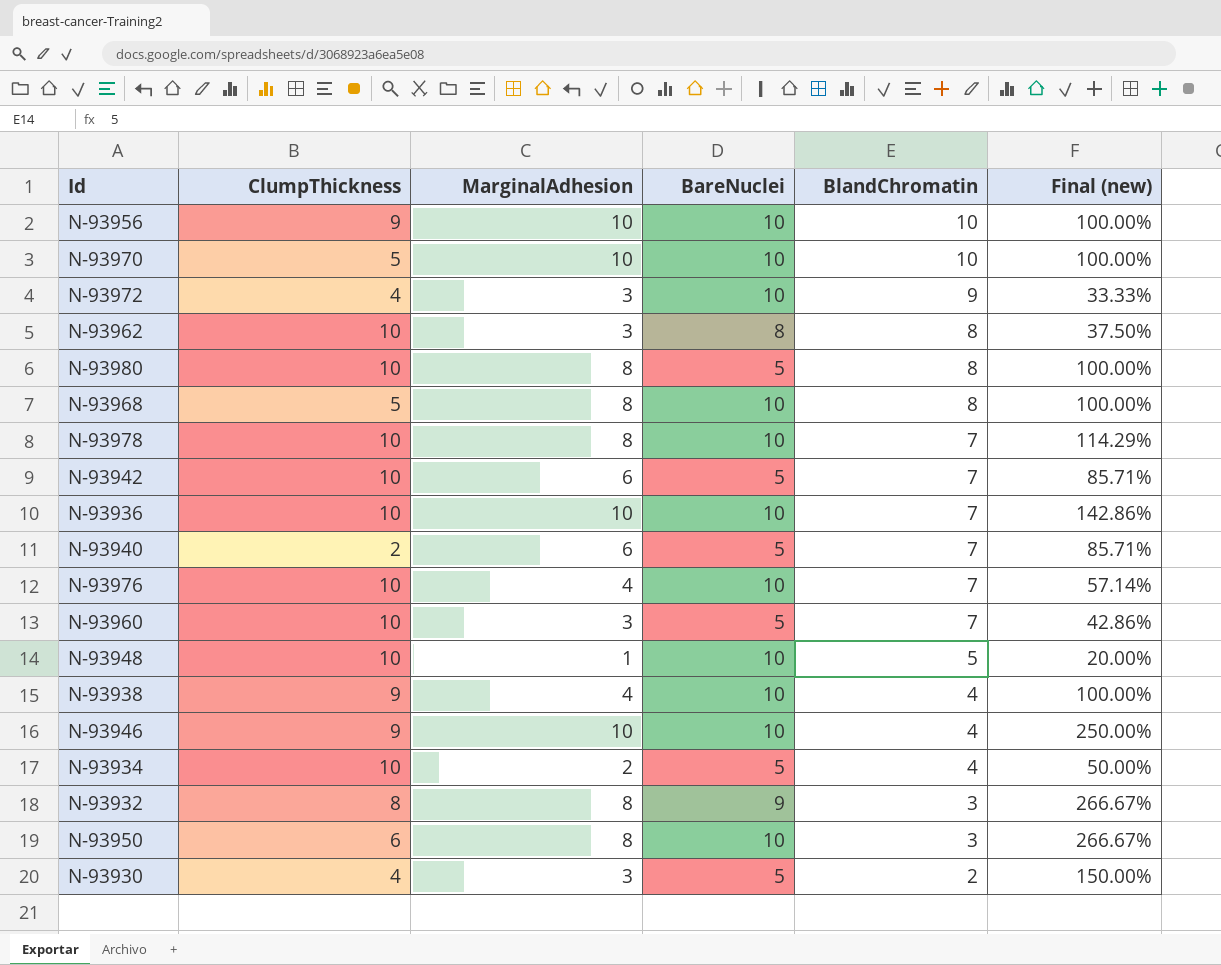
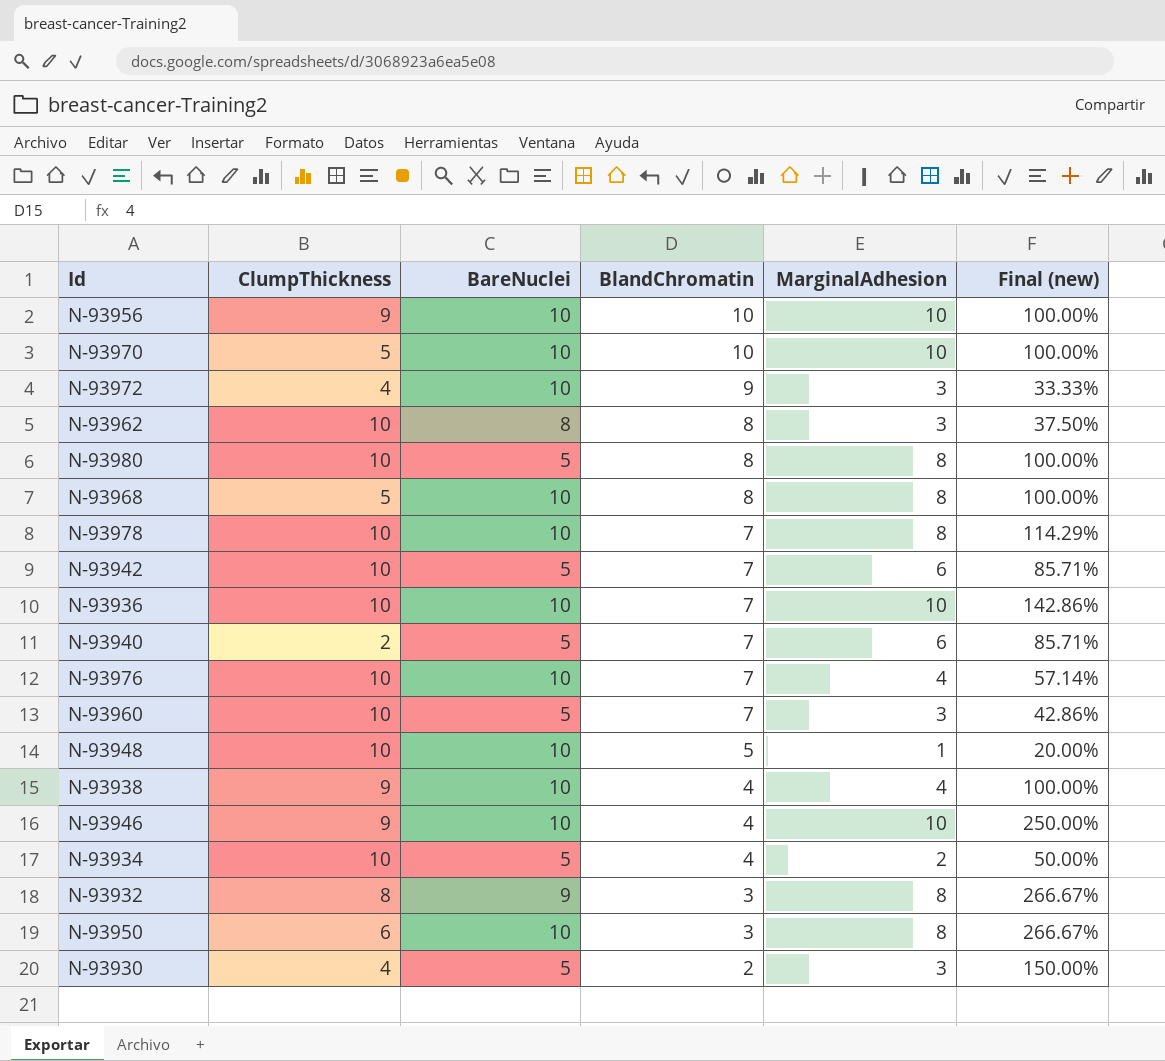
column MarginalAdhesion | position: 3 -> 5

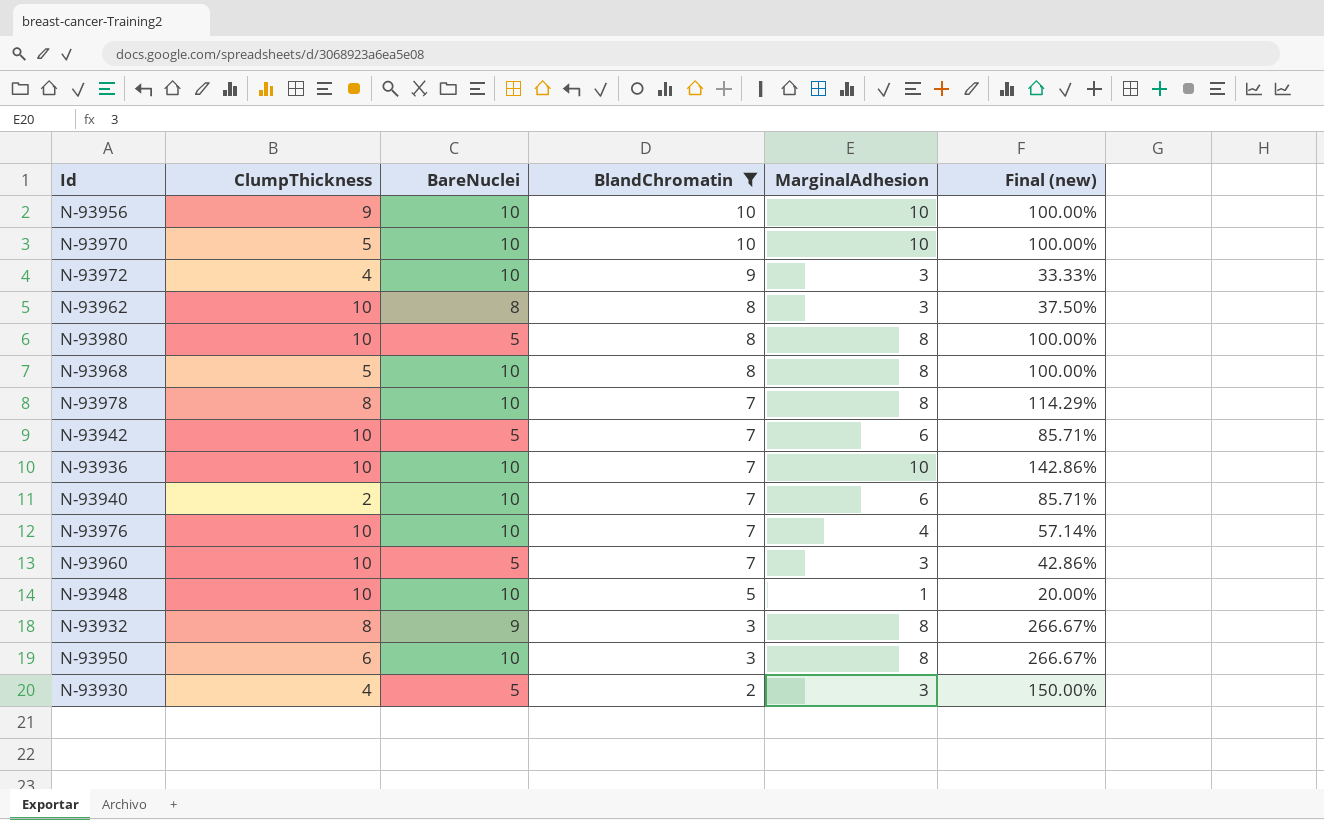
filter: none -> BlandChromatin != 4
N-93978 | ClumpThickness: 10 -> 8
N-93940 | BareNuclei: 5 -> 10

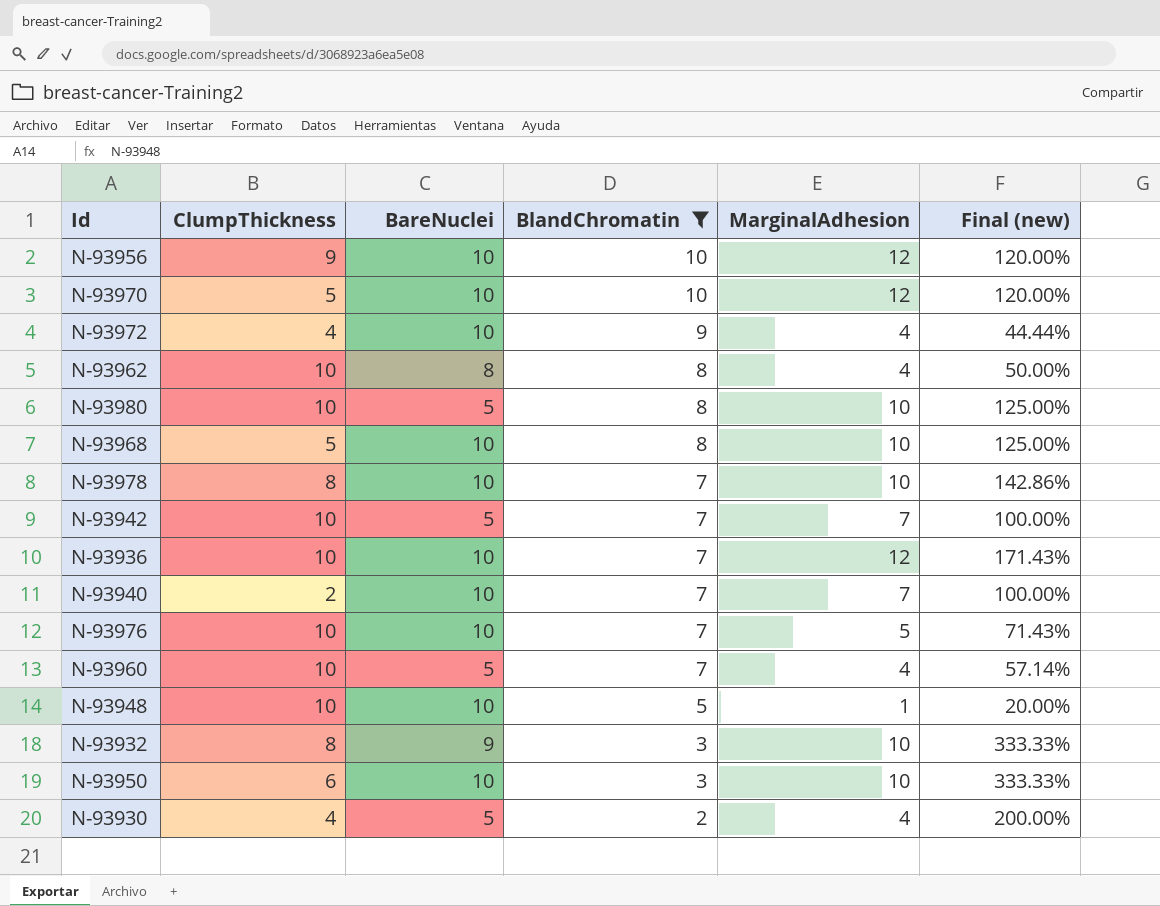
N-93956 | MarginalAdhesion: 10 -> 12
N-93956 | Final (new): 100.00% -> 120.00%
N-93970 | MarginalAdhesion: 10 -> 12
N-93970 | Final (new): 100.00% -> 120.00%
N-93972 | MarginalAdhesion: 3 -> 4
N-93972 | Final (new): 33.33% -> 44.44%
N-93962 | MarginalAdhesion: 3 -> 4
N-93962 | Final (new): 37.50% -> 50.00%
N-93980 | MarginalAdhesion: 8 -> 10
N-93980 | Final (new): 100.00% -> 125.00%
N-93968 | MarginalAdhesion: 8 -> 10
N-93968 | Final (new): 100.00% -> 125.00%
N-93978 | MarginalAdhesion: 8 -> 10
N-93978 | Final (new): 114.29% -> 142.86%
N-93942 | MarginalAdhesion: 6 -> 7
N-93942 | Final (new): 85.71% -> 100.00%
N-93936 | MarginalAdhesion: 10 -> 12
N-93936 | Final (new): 142.86% -> 171.43%
N-93940 | MarginalAdhesion: 6 -> 7
N-93940 | Final (new): 85.71% -> 100.00%
N-93976 | MarginalAdhesion: 4 -> 5
N-93976 | Final (new): 57.14% -> 71.43%
N-93960 | MarginalAdhesion: 3 -> 4
N-93960 | Final (new): 42.86% -> 57.14%
N-93932 | MarginalAdhesion: 8 -> 10
N-93932 | Final (new): 266.67% -> 333.33%
N-93950 | MarginalAdhesion: 8 -> 10
N-93950 | Final (new): 266.67% -> 333.33%
N-93930 | MarginalAdhesion: 3 -> 4
N-93930 | Final (new): 150.00% -> 200.00%

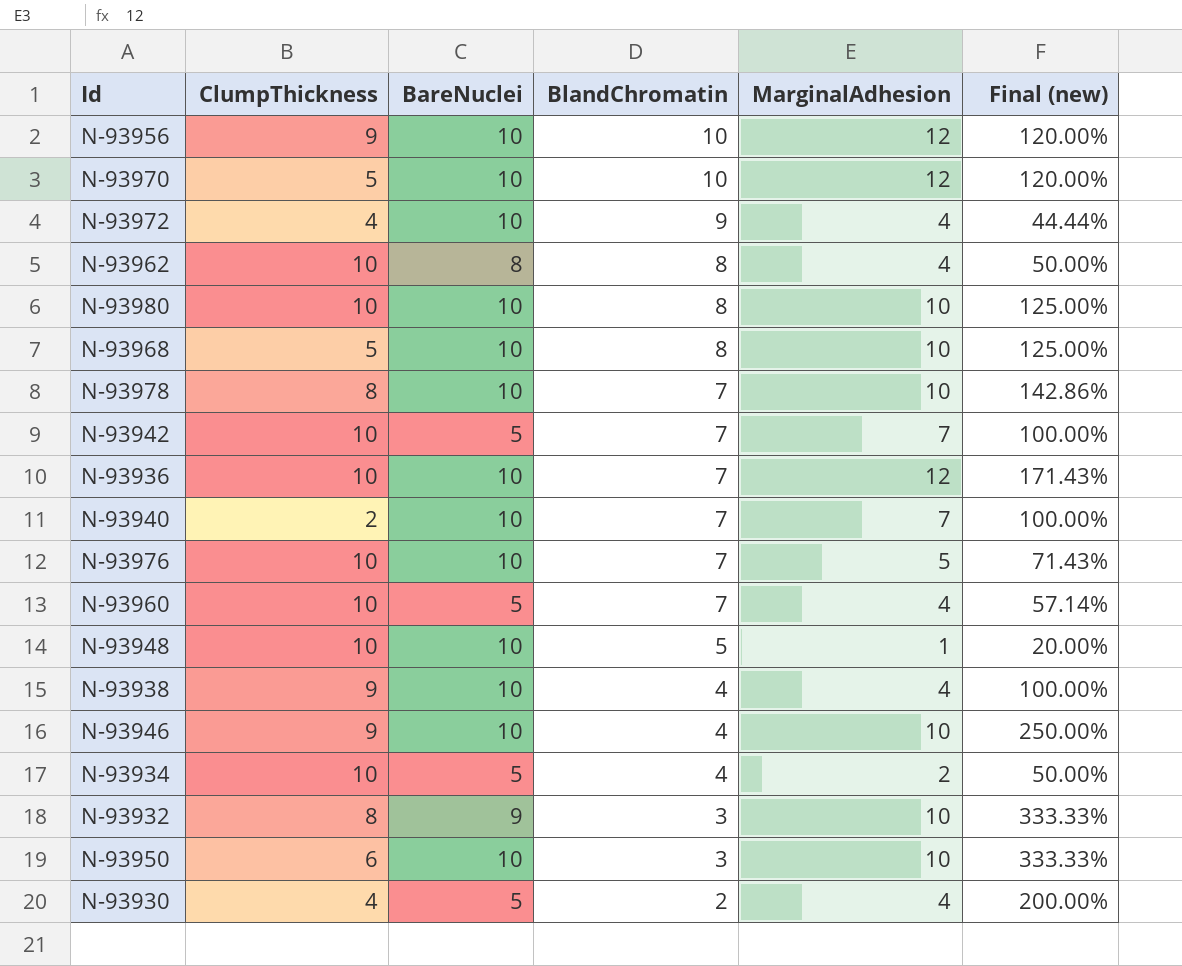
filter: BlandChromatin != 4 -> none
N-93980 | BareNuclei: 5 -> 10

